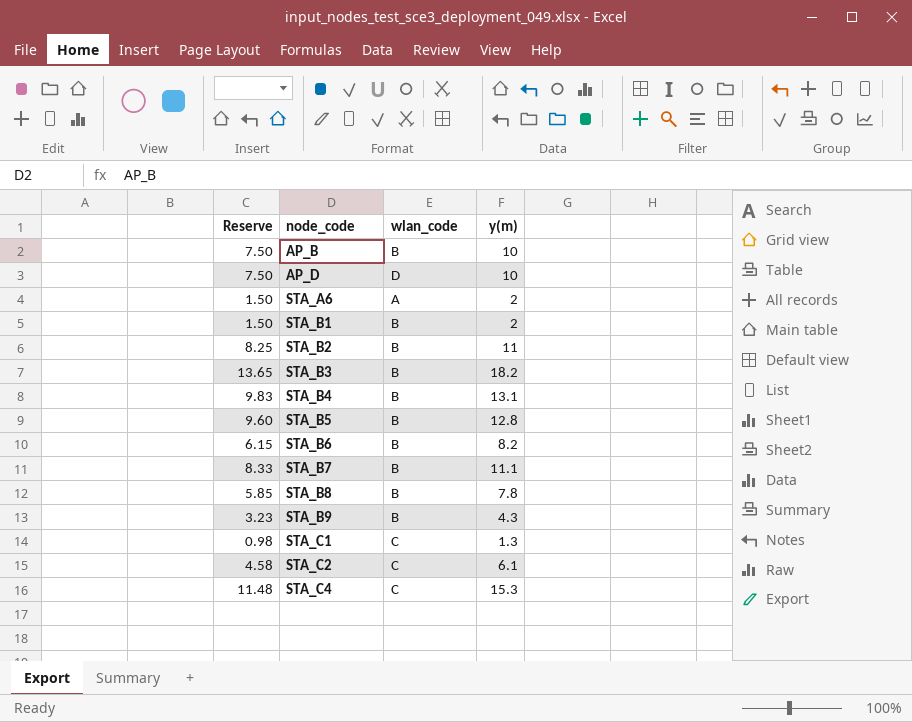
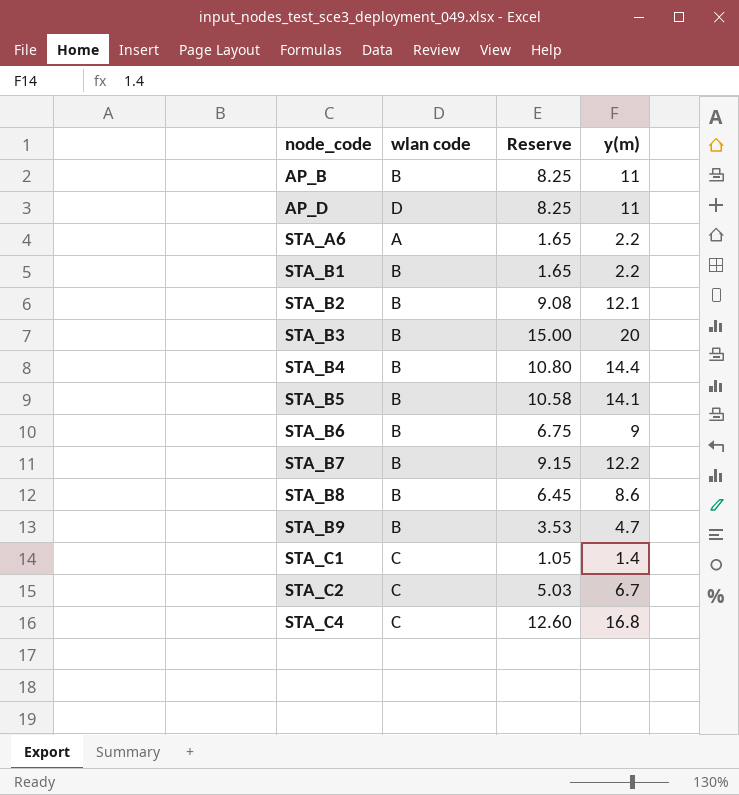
column name: wlan_code -> wlan code
column Reserve | position: 1 -> 3
AP_B | Reserve: 7.50 -> 8.25
AP_B | y(m): 10 -> 11
AP_D | Reserve: 7.50 -> 8.25
AP_D | y(m): 10 -> 11
STA_A6 | Reserve: 1.50 -> 1.65
STA_A6 | y(m): 2 -> 2.2
STA_B1 | Reserve: 1.50 -> 1.65
STA_B1 | y(m): 2 -> 2.2
STA_B2 | Reserve: 8.25 -> 9.08
STA_B2 | y(m): 11 -> 12.1
STA_B3 | Reserve: 13.65 -> 15.00
STA_B3 | y(m): 18.2 -> 20
STA_B4 | Reserve: 9.83 -> 10.80
STA_B4 | y(m): 13.1 -> 14.4
STA_B5 | Reserve: 9.60 -> 10.58
STA_B5 | y(m): 12.8 -> 14.1
STA_B6 | Reserve: 6.15 -> 6.75
STA_B6 | y(m): 8.2 -> 9
STA_B7 | Reserve: 8.33 -> 9.15
STA_B7 | y(m): 11.1 -> 12.2
STA_B8 | Reserve: 5.85 -> 6.45
STA_B8 | y(m): 7.8 -> 8.6
STA_B9 | Reserve: 3.23 -> 3.53
STA_B9 | y(m): 4.3 -> 4.7
STA_C1 | Reserve: 0.98 -> 1.05
STA_C1 | y(m): 1.3 -> 1.4
STA_C2 | Reserve: 4.58 -> 5.03
STA_C2 | y(m): 6.1 -> 6.7
STA_C4 | Reserve: 11.48 -> 12.60
STA_C4 | y(m): 15.3 -> 16.8

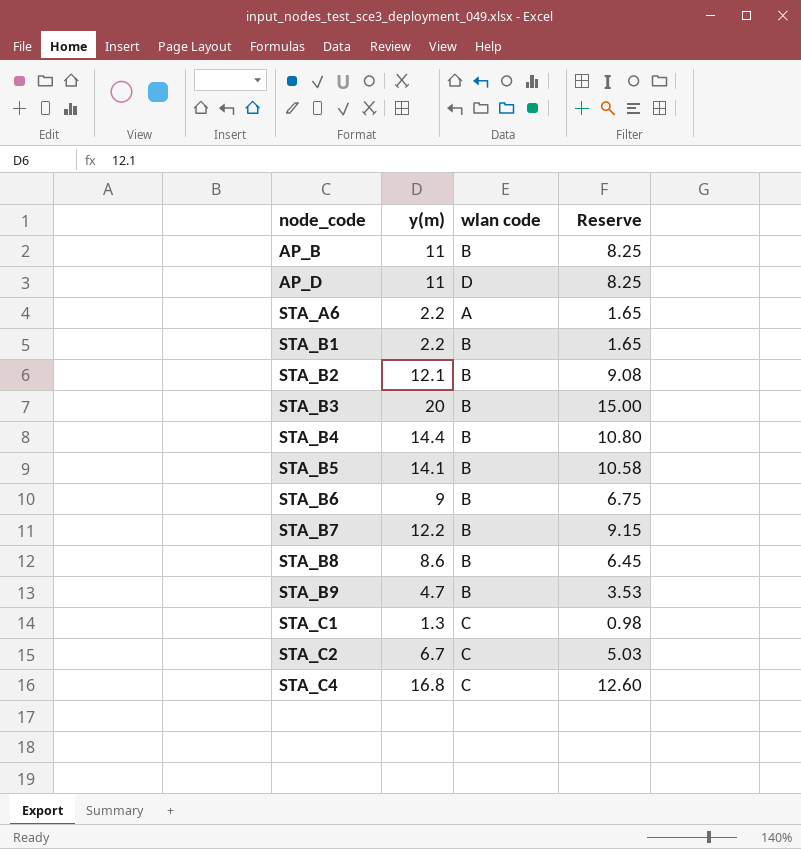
column y(m) | position: 4 -> 2
STA_C1 | y(m): 1.4 -> 1.3
STA_C1 | Reserve: 1.05 -> 0.98

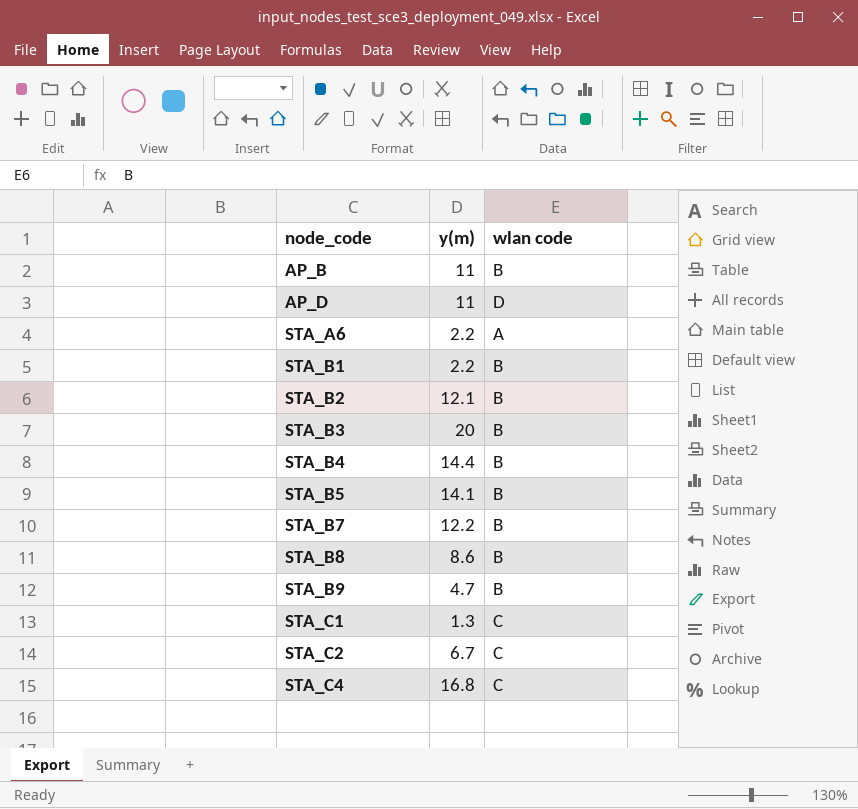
column Reserve | formula: [y(m)] * 0.75 -> none
row STA_B6: 9 | B | 6.75 -> none

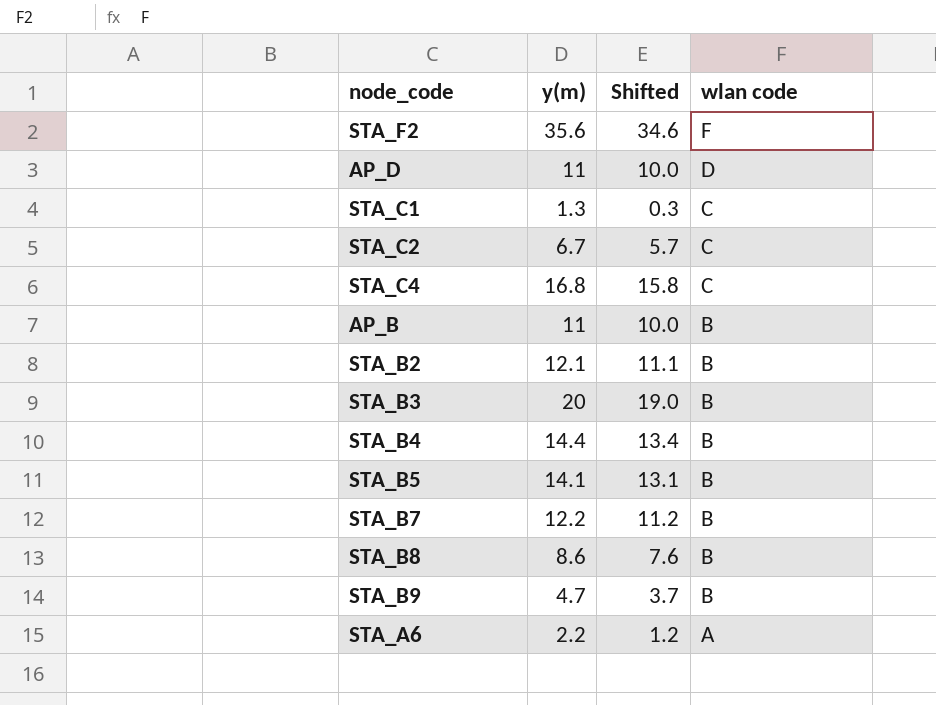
row order: node_code ascending -> wlan code descending
column Shifted | formula: none -> [y(m)] - 1
row STA_B1: 2.2 | B -> none
row STA_F2: none -> 35.6 | 34.6 | F

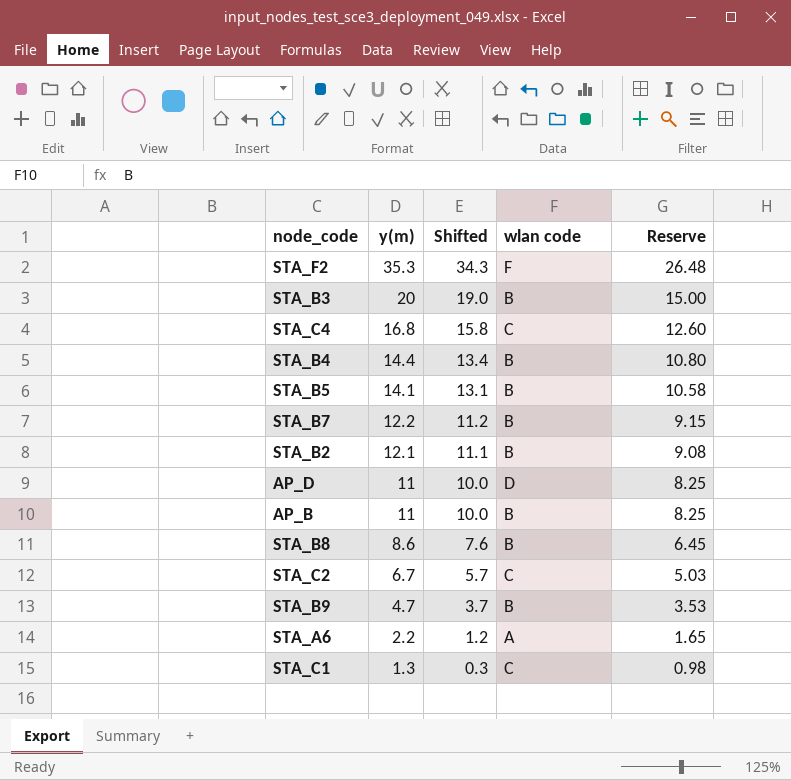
row order: wlan code descending -> y(m) descending
column Reserve | formula: none -> [y(m)] * 0.75
STA_F2 | y(m): 35.6 -> 35.3
STA_F2 | Shifted: 34.6 -> 34.3

